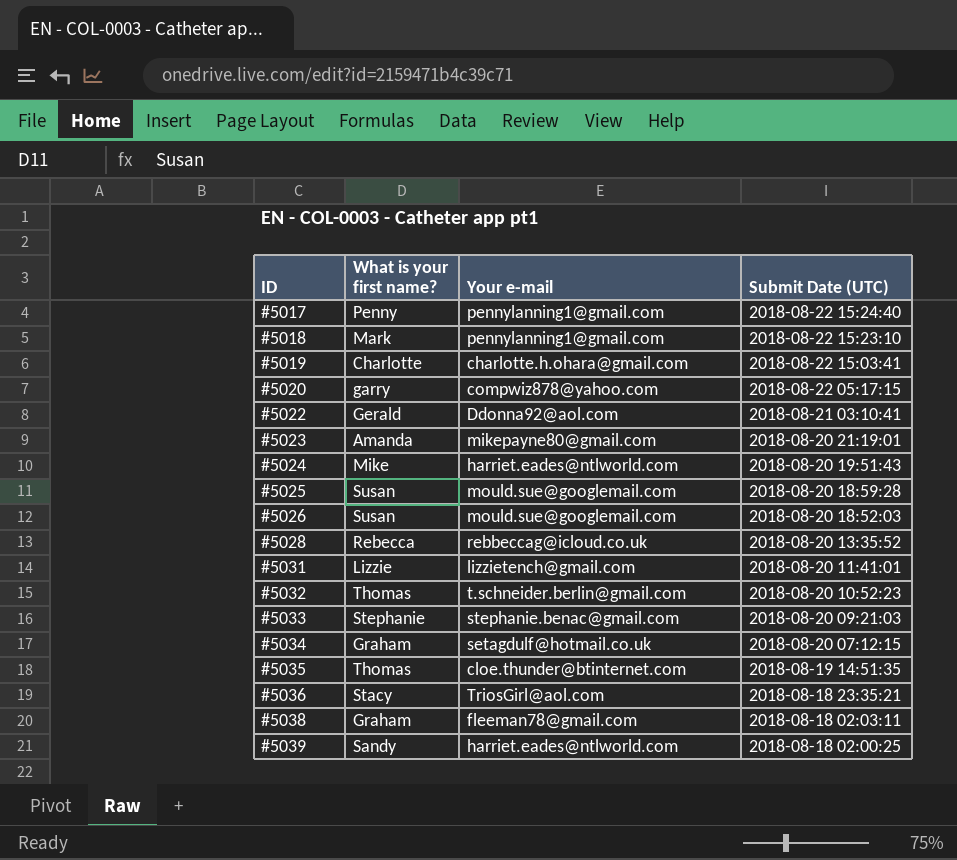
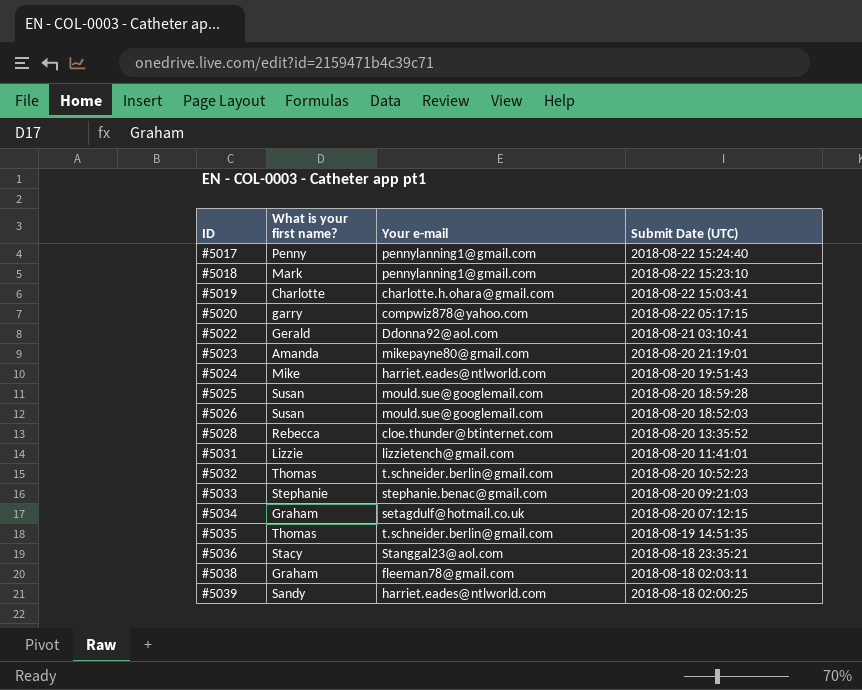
#5028 | Your e-mail: rebbeccag@icloud.co.uk -> cloe.thunder@btinternet.com
#5035 | Your e-mail: cloe.thunder@btinternet.com -> t.schneider.berlin@gmail.com
#5036 | Your e-mail: TriosGirl@aol.com -> Stanggal23@aol.com

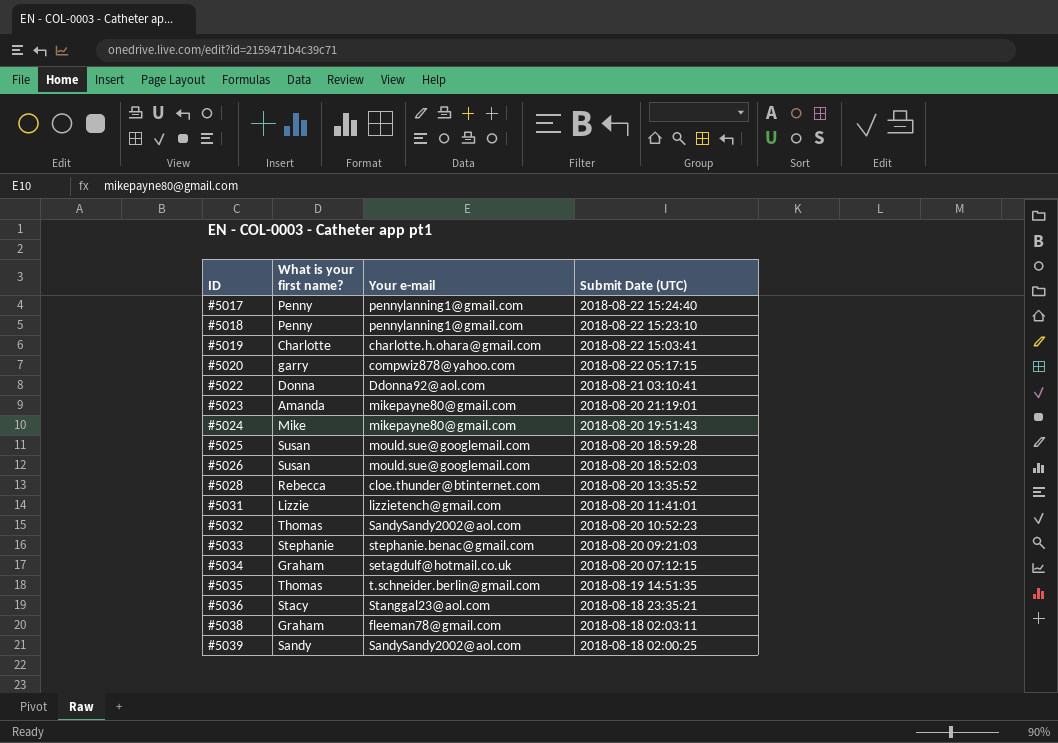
#5018 | What is your first name?: Mark -> Penny
#5022 | What is your first name?: Gerald -> Donna
#5024 | Your e-mail: harriet.eades@ntlworld.com -> mikepayne80@gmail.com
#5032 | Your e-mail: t.schneider.berlin@gmail.com -> SandySandy2002@aol.com
#5039 | Your e-mail: harriet.eades@ntlworld.com -> SandySandy2002@aol.com

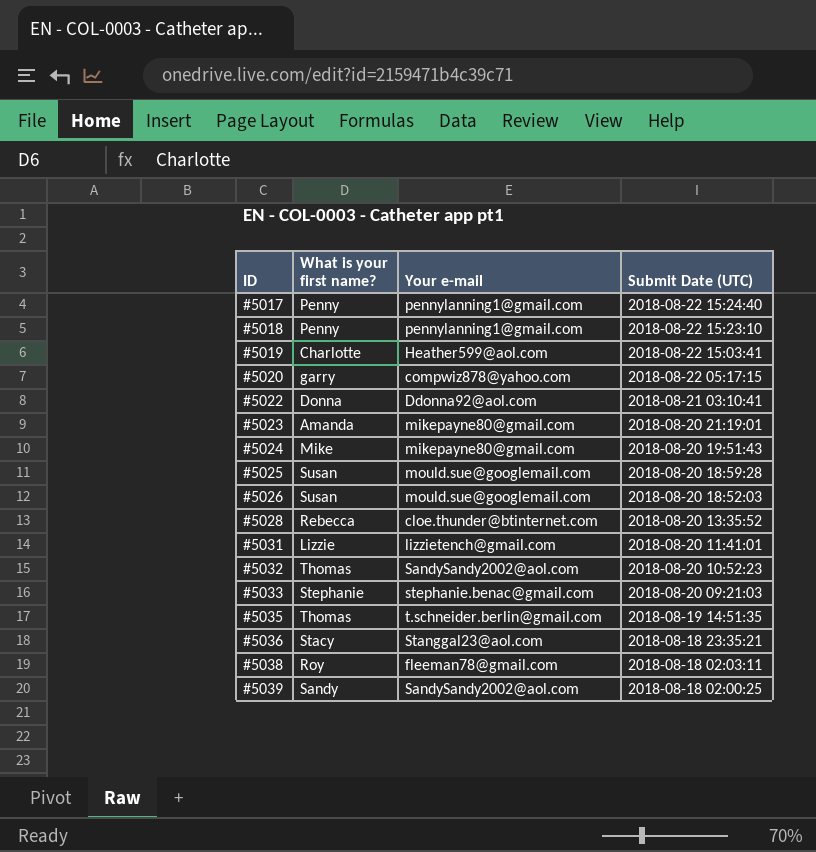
row #5034: Graham | setagdulf@hotmail.co.uk | 2018-08-20 07:12:15 -> none
#5019 | Your e-mail: charlotte.h.ohara@gmail.com -> Heather599@aol.com
#5038 | What is your first name?: Graham -> Roy

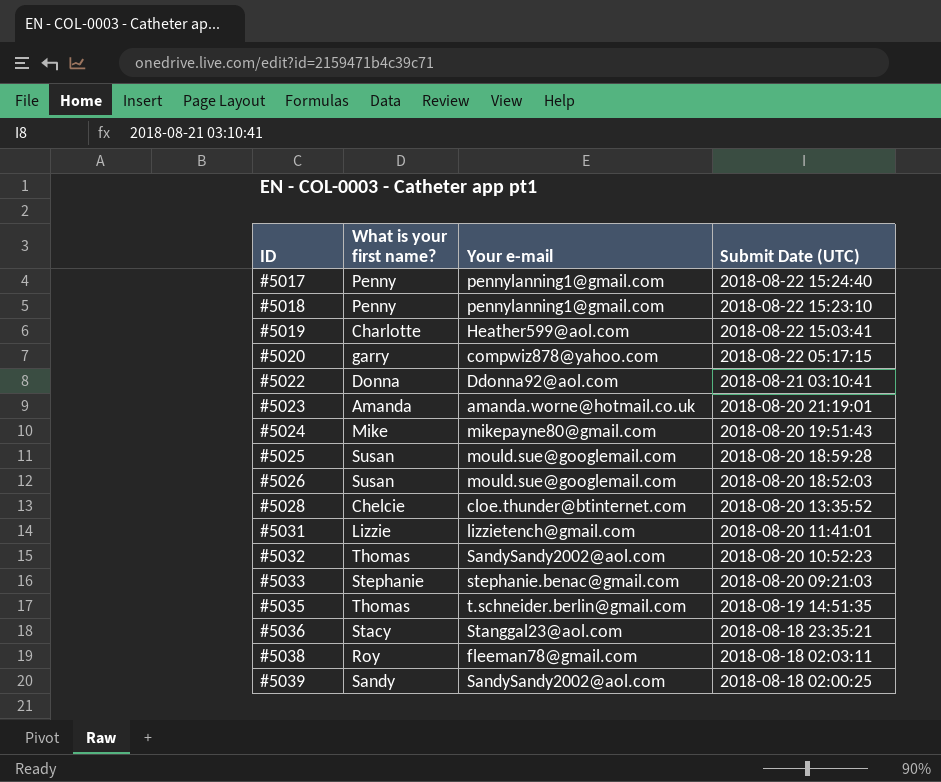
#5023 | Your e-mail: mikepayne80@gmail.com -> amanda.worne@hotmail.co.uk
#5028 | What is your first name?: Rebecca -> Chelcie

